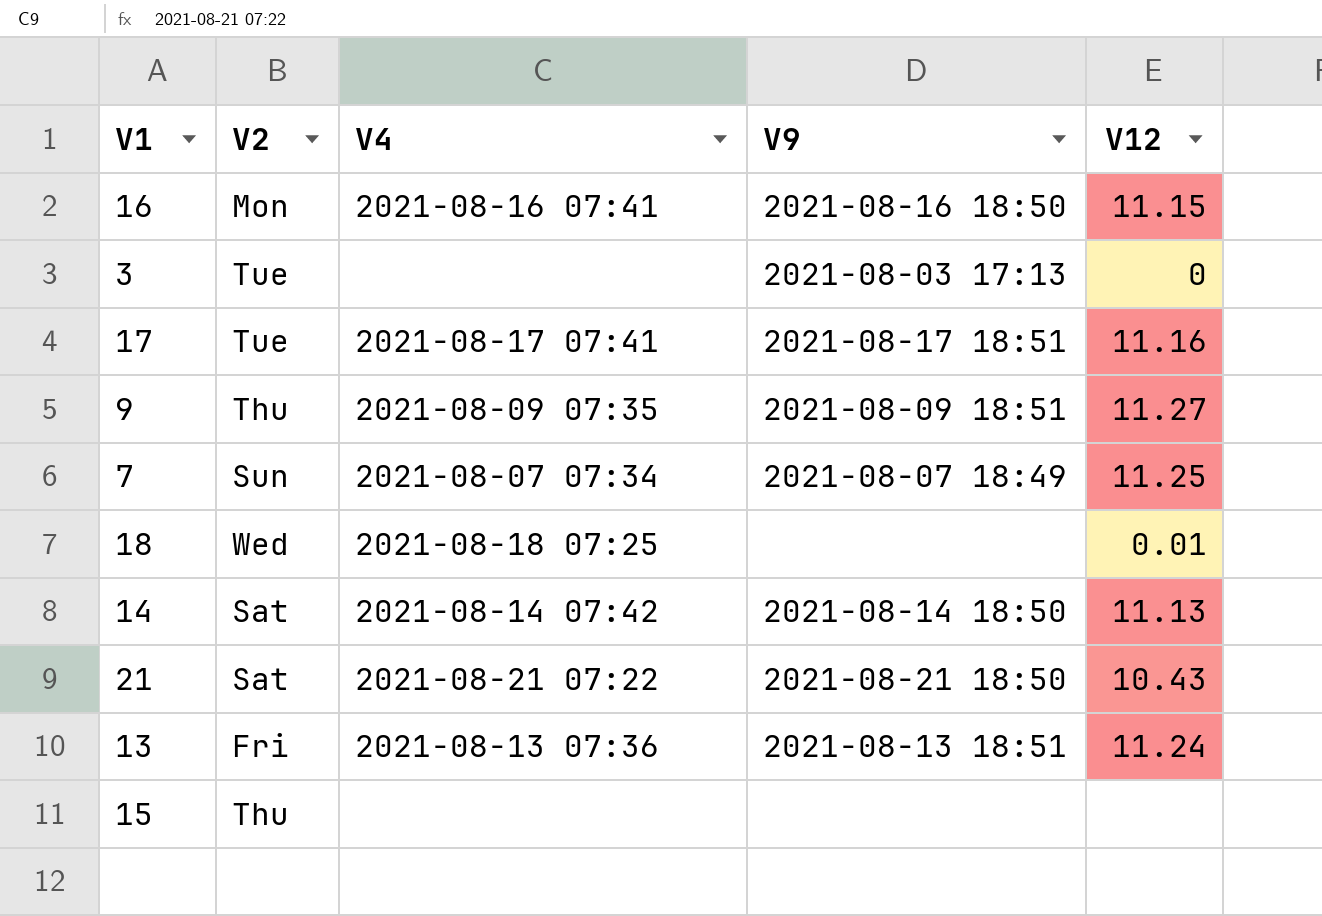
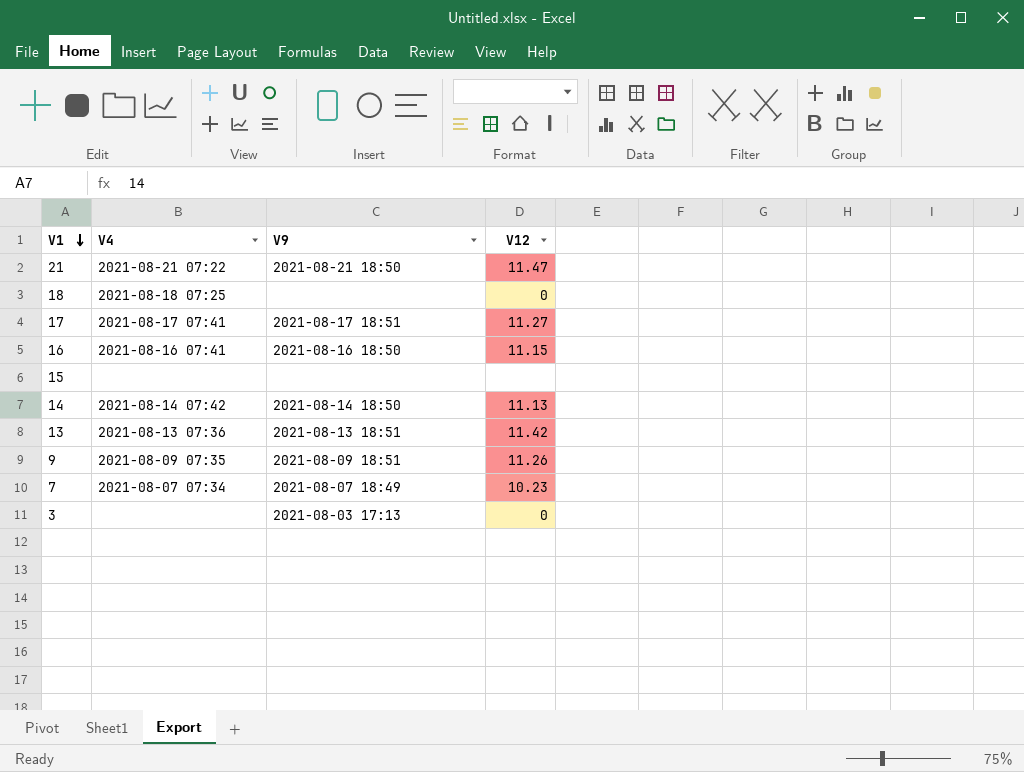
row order: none -> V1 descending
column V2 | position: 2 -> none
21 | V12: 10.43 -> 11.47
18 | V12: 0.01 -> 0
17 | V12: 11.16 -> 11.27
13 | V12: 11.24 -> 11.42
9 | V12: 11.27 -> 11.26
7 | V12: 11.25 -> 10.23

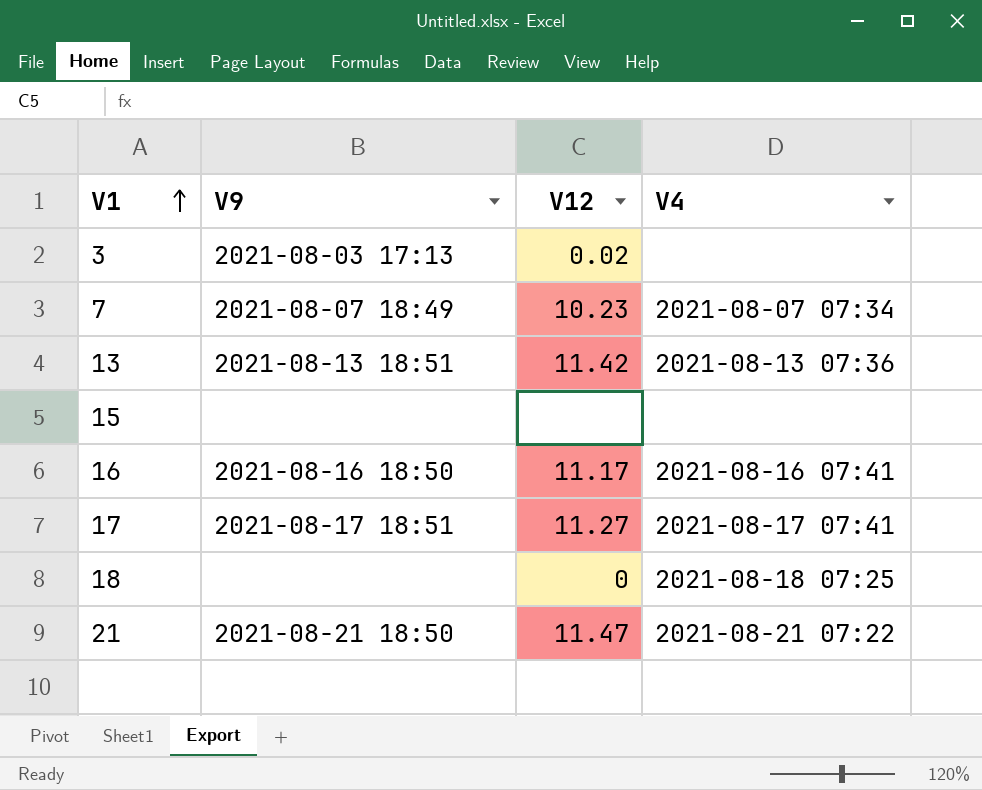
row order: V1 descending -> V1 ascending
column V4 | position: 2 -> 4
row 14: 2021-08-14 07:42 | 2021-08-14 18:50 | 11.13 -> none
row 9: 2021-08-09 07:35 | 2021-08-09 18:51 | 11.26 -> none
3 | V12: 0 -> 0.02
16 | V12: 11.15 -> 11.17

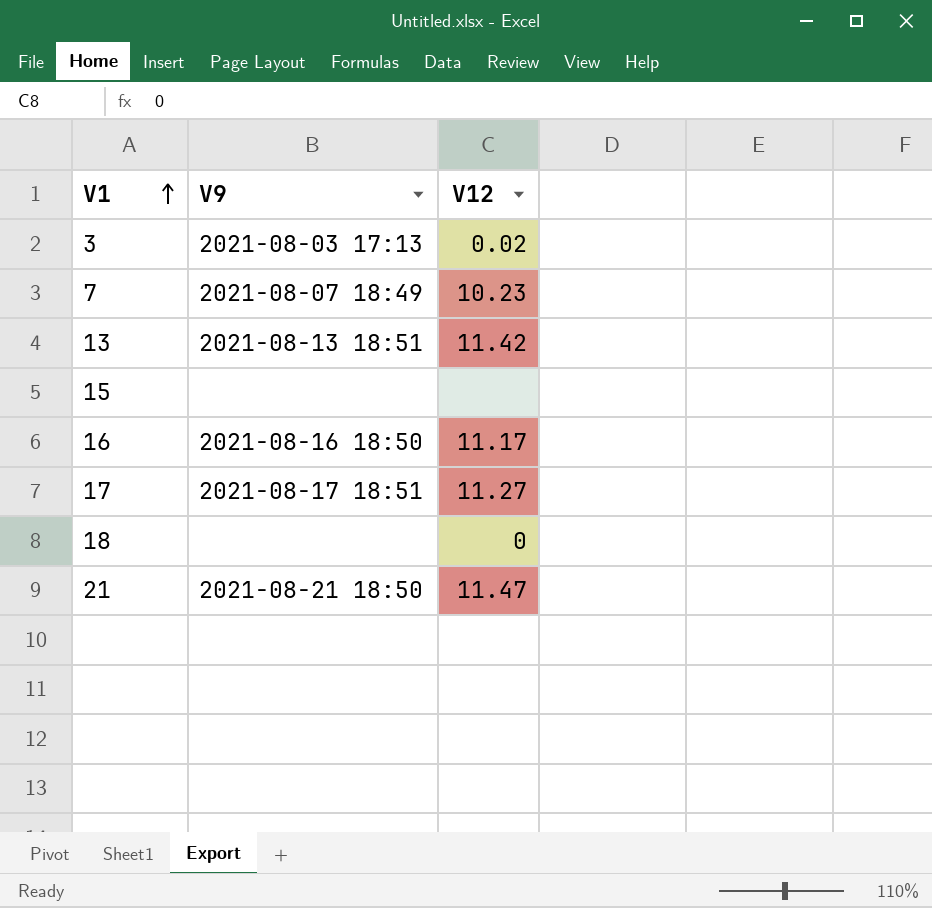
column V4 | position: 4 -> none

